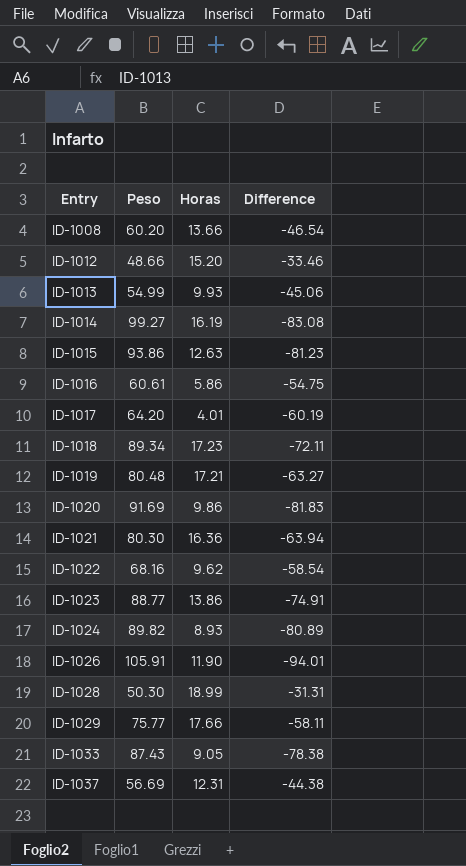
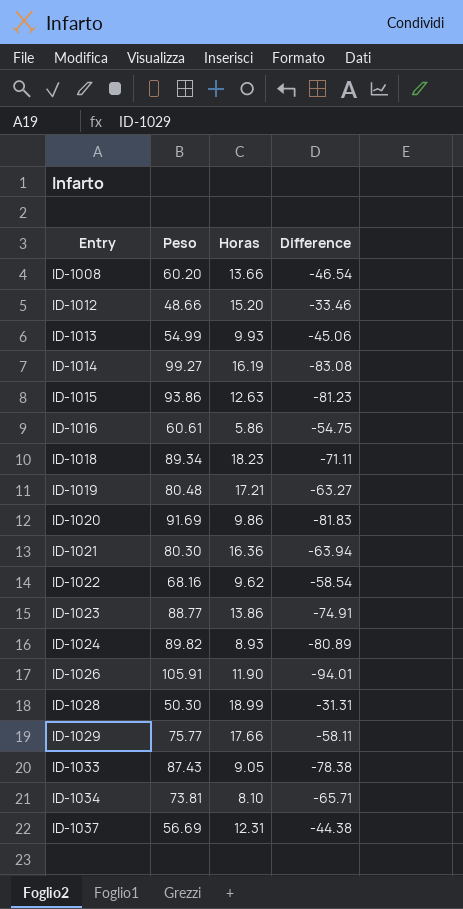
row ID-1017: 64.20 | 4.01 | -60.19 -> none
ID-1018 | Horas: 17.23 -> 18.23
ID-1018 | Difference: -72.11 -> -71.11
row ID-1034: none -> 73.81 | 8.10 | -65.71

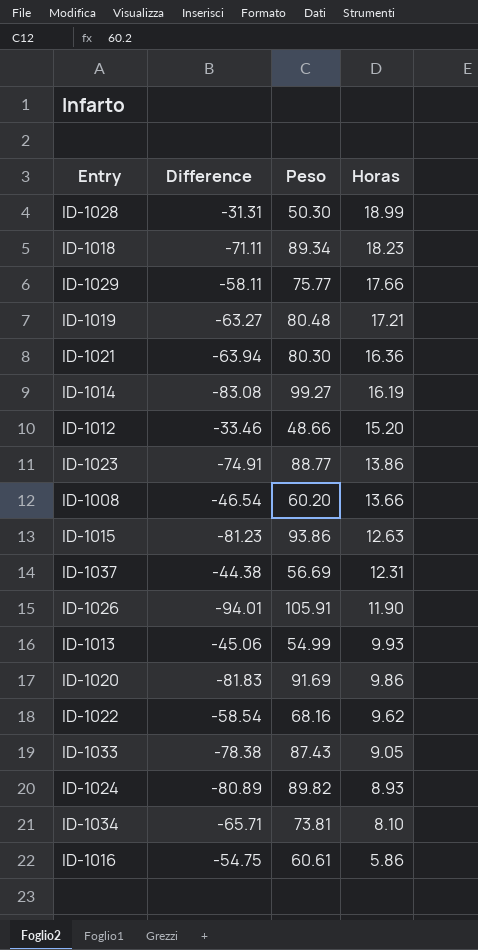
row order: Entry ascending -> Horas descending
column Difference | position: 4 -> 2

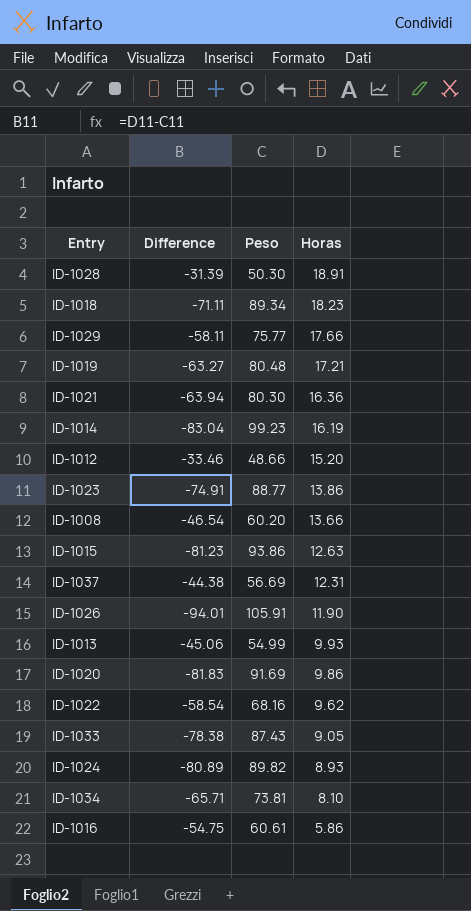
ID-1028 | Difference: -31.31 -> -31.39
ID-1028 | Horas: 18.99 -> 18.91
ID-1014 | Difference: -83.08 -> -83.04
ID-1014 | Peso: 99.27 -> 99.23

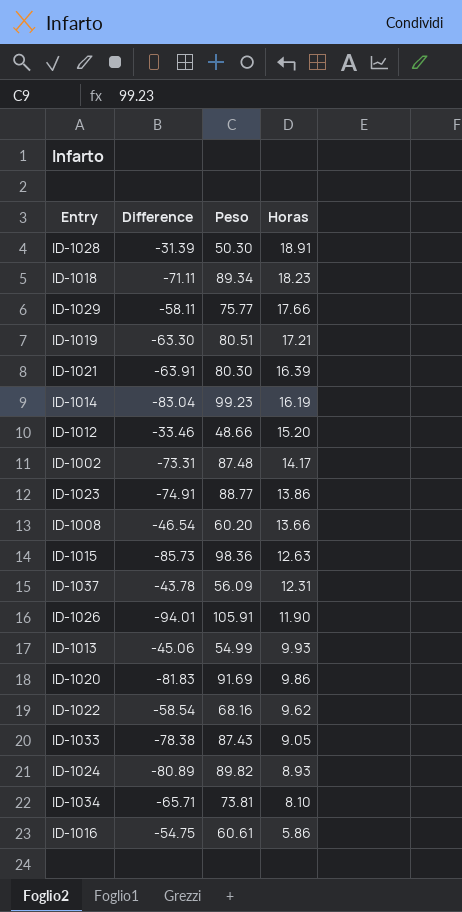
ID-1019 | Difference: -63.27 -> -63.30
ID-1019 | Peso: 80.48 -> 80.51
ID-1021 | Difference: -63.94 -> -63.91
ID-1021 | Horas: 16.36 -> 16.39
row ID-1002: none -> -73.31 | 87.48 | 14.17
ID-1015 | Difference: -81.23 -> -85.73
ID-1015 | Peso: 93.86 -> 98.36
ID-1037 | Difference: -44.38 -> -43.78
ID-1037 | Peso: 56.69 -> 56.09

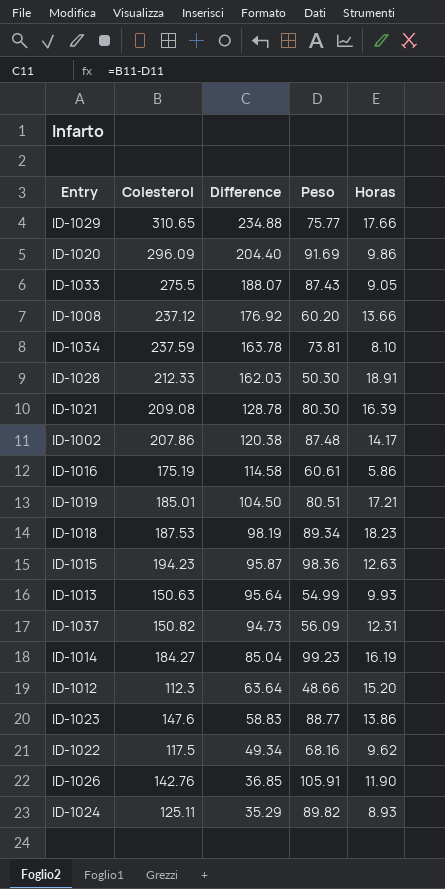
row order: Horas descending -> Difference descending
column Colesterol | position: none -> 2
column Difference | formula: [Horas] - [Peso] -> [Colesterol] - [Peso]

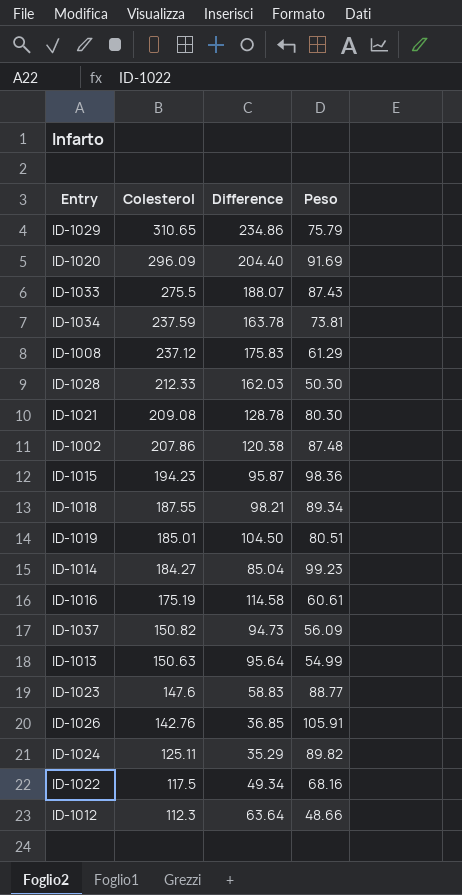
row order: Difference descending -> Colesterol descending
column Horas | position: 5 -> none
ID-1029 | Difference: 234.88 -> 234.86
ID-1029 | Peso: 75.77 -> 75.79
ID-1008 | Difference: 176.92 -> 175.83
ID-1008 | Peso: 60.20 -> 61.29
ID-1018 | Colesterol: 187.53 -> 187.55
ID-1018 | Difference: 98.19 -> 98.21

